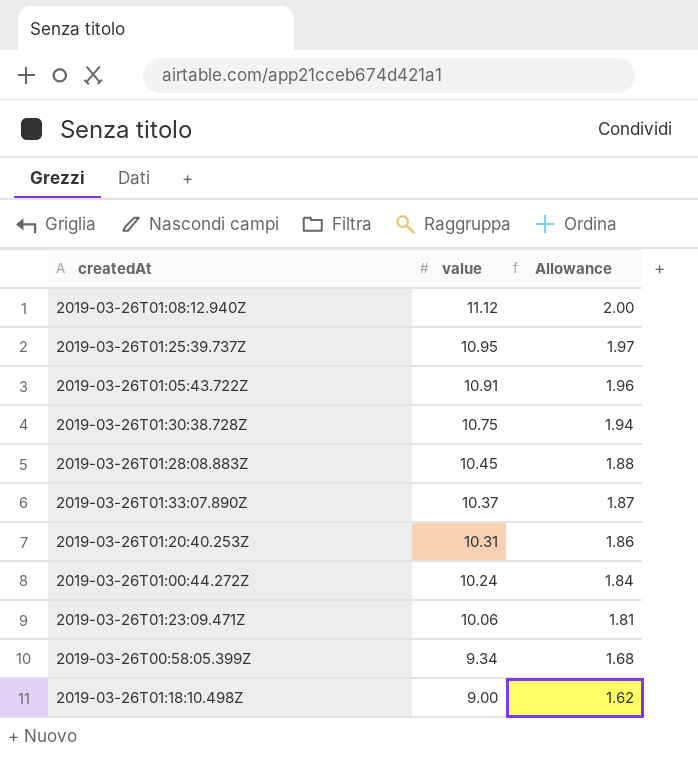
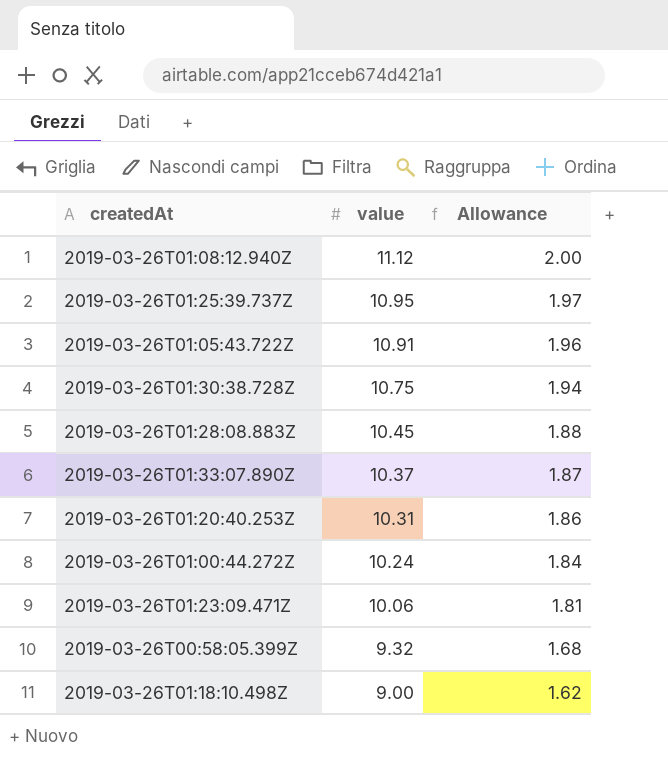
2019-03-26T00:58:05.399Z | value: 9.34 -> 9.32

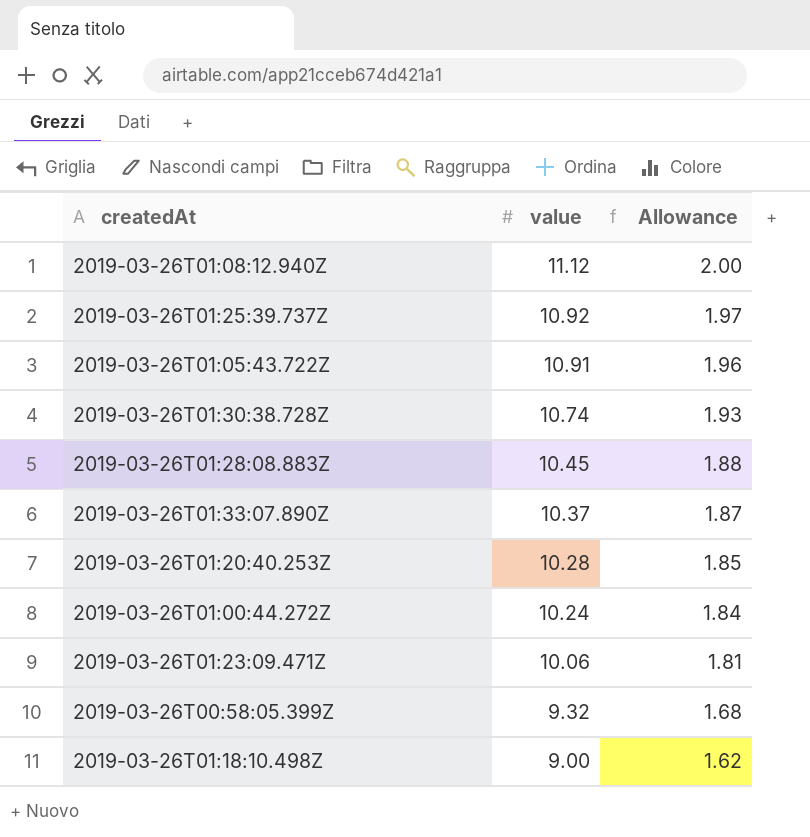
2019-03-26T01:25:39.737Z | value: 10.95 -> 10.92
2019-03-26T01:30:38.728Z | value: 10.75 -> 10.74
2019-03-26T01:30:38.728Z | Allowance: 1.94 -> 1.93
2019-03-26T01:20:40.253Z | value: 10.31 -> 10.28
2019-03-26T01:20:40.253Z | Allowance: 1.86 -> 1.85

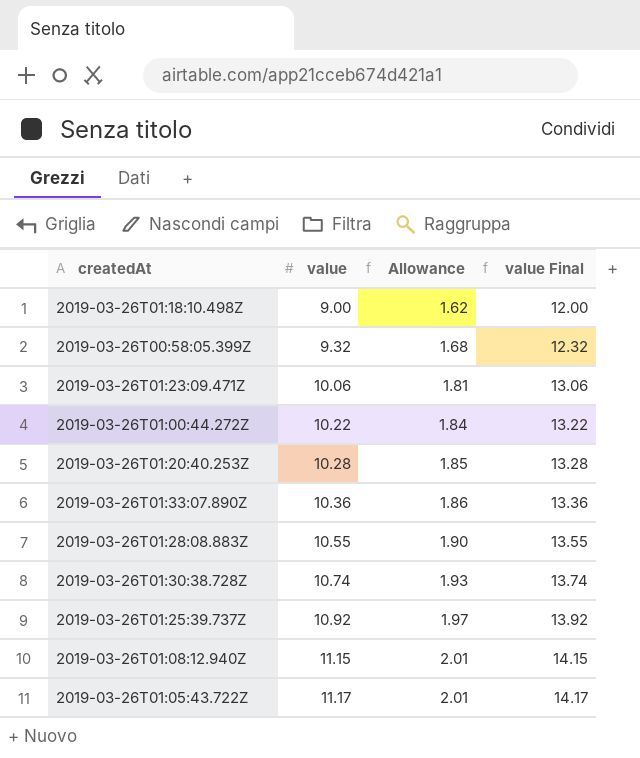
row order: value descending -> value ascending
column value Final | formula: none -> [value] + 3
2019-03-26T01:00:44.272Z | value: 10.24 -> 10.22
2019-03-26T01:33:07.890Z | value: 10.37 -> 10.36
2019-03-26T01:33:07.890Z | Allowance: 1.87 -> 1.86
2019-03-26T01:28:08.883Z | value: 10.45 -> 10.55
2019-03-26T01:28:08.883Z | Allowance: 1.88 -> 1.90
2019-03-26T01:08:12.940Z | value: 11.12 -> 11.15
2019-03-26T01:08:12.940Z | Allowance: 2.00 -> 2.01
2019-03-26T01:05:43.722Z | value: 10.91 -> 11.17
2019-03-26T01:05:43.722Z | Allowance: 1.96 -> 2.01

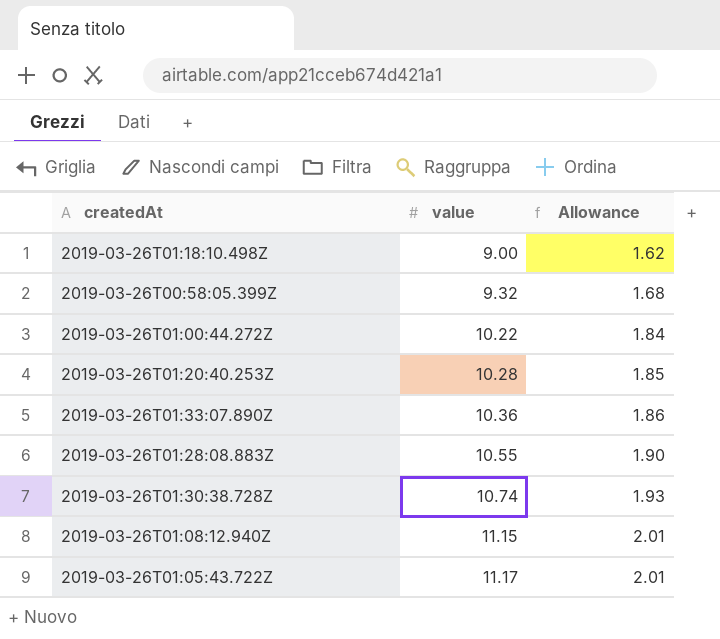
column value Final | formula: [value] + 3 -> none
row 2019-03-26T01:23:09.471Z: 10.06 | 1.81 | 13.06 -> none
row 2019-03-26T01:25:39.737Z: 10.92 | 1.97 | 13.92 -> none

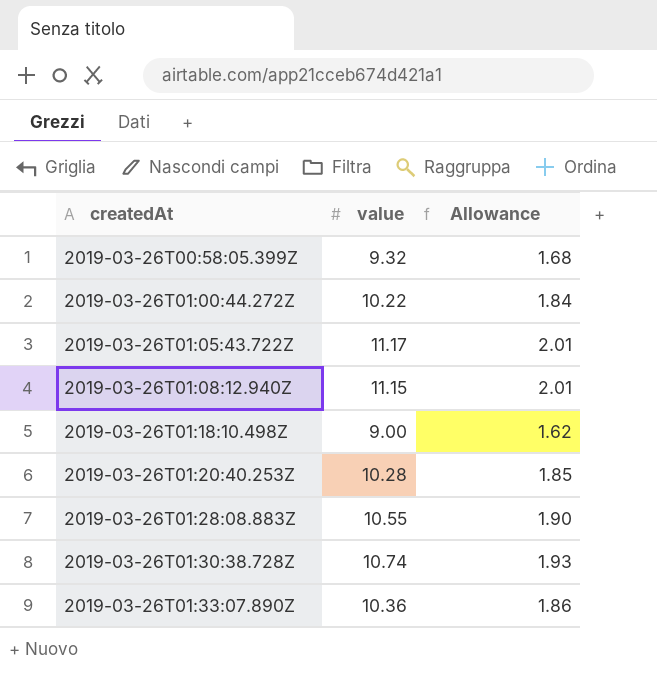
row order: value ascending -> createdAt ascending

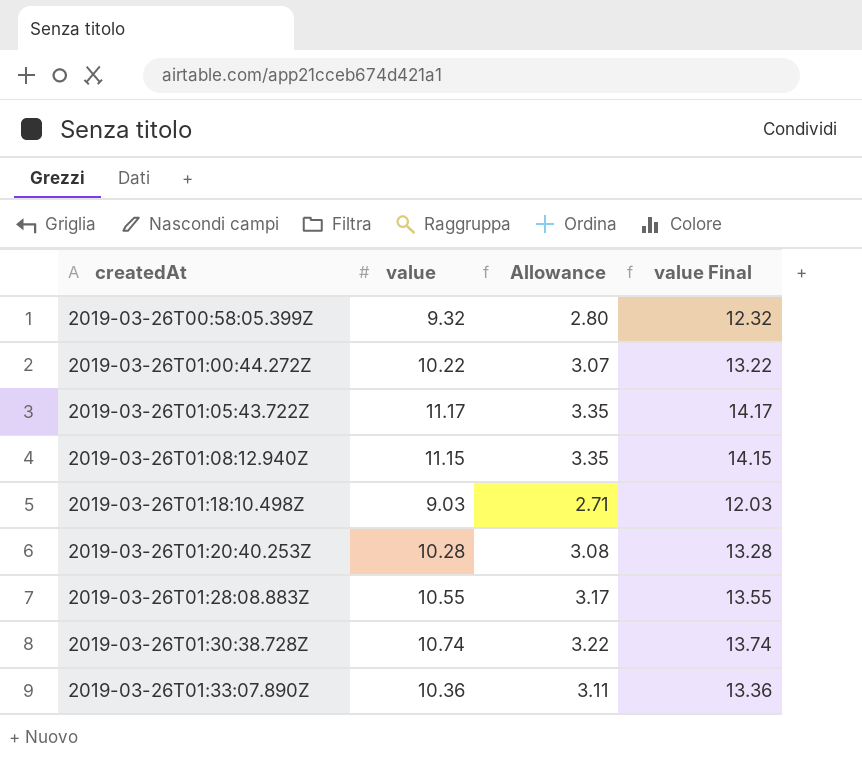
column Allowance | formula: [value] * 0.18 -> [value] * 0.3
column value Final | formula: none -> [value] + 3
2019-03-26T01:18:10.498Z | value: 9.00 -> 9.03

